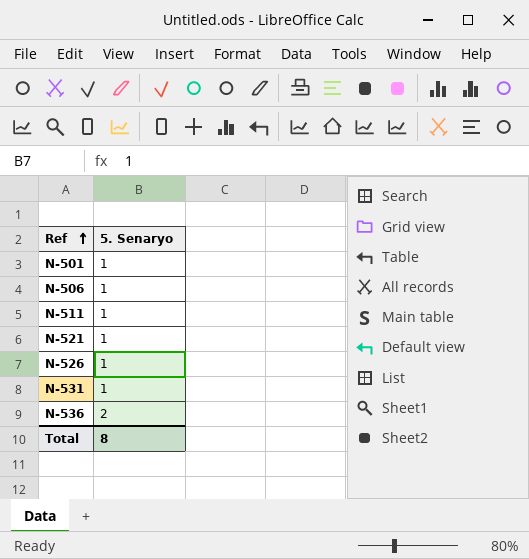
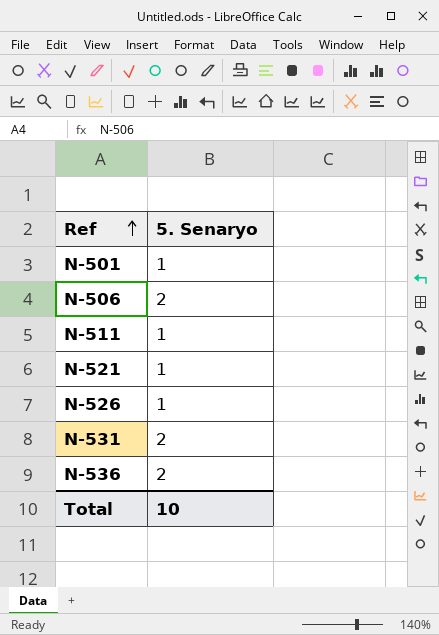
N-506 | 5. Senaryo: 1 -> 2
N-531 | 5. Senaryo: 1 -> 2
Total | 5. Senaryo: 8 -> 10

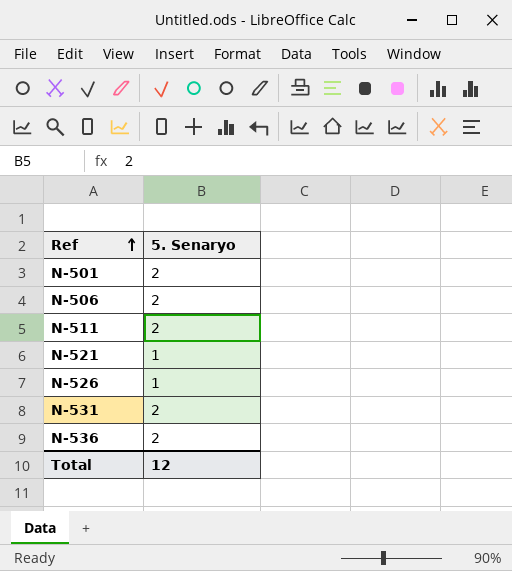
N-501 | 5. Senaryo: 1 -> 2
N-511 | 5. Senaryo: 1 -> 2
Total | 5. Senaryo: 10 -> 12

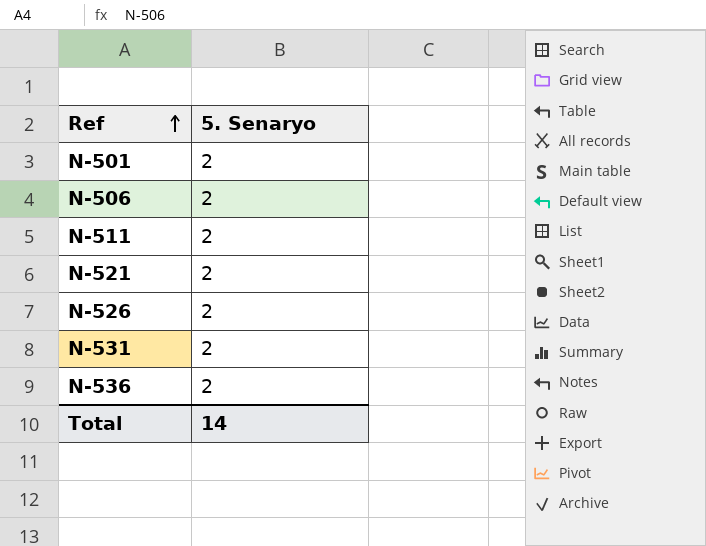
N-521 | 5. Senaryo: 1 -> 2
N-526 | 5. Senaryo: 1 -> 2
Total | 5. Senaryo: 12 -> 14

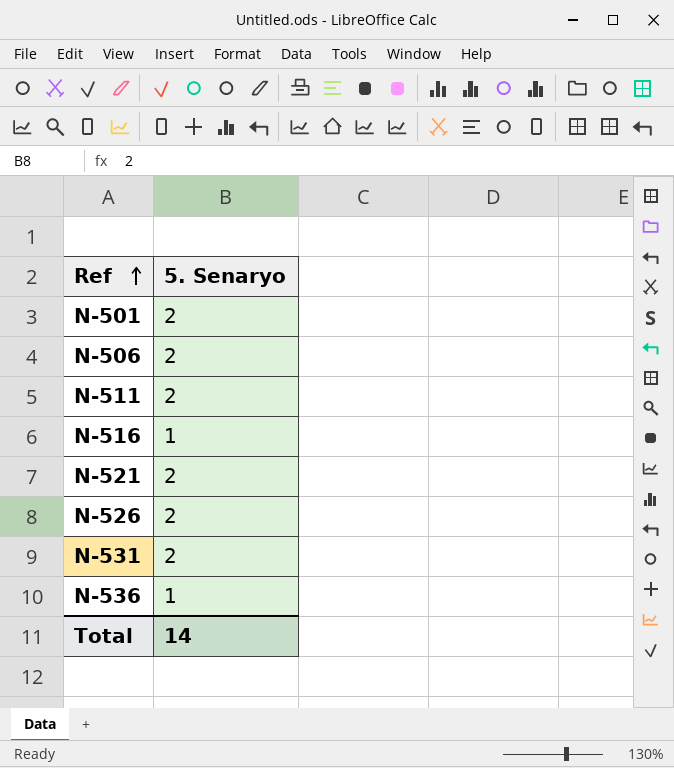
row N-516: none -> 1
N-536 | 5. Senaryo: 2 -> 1

